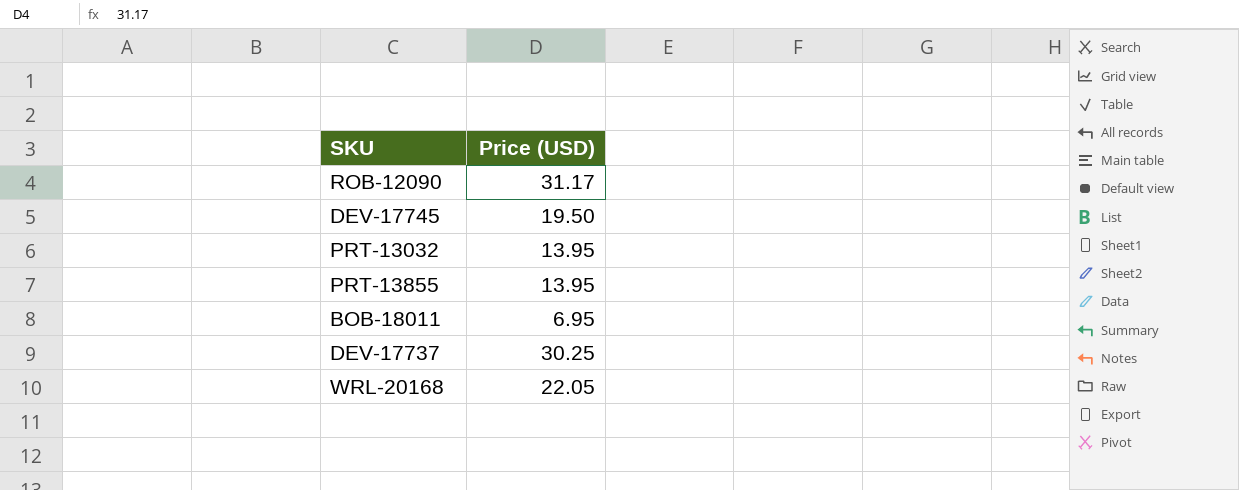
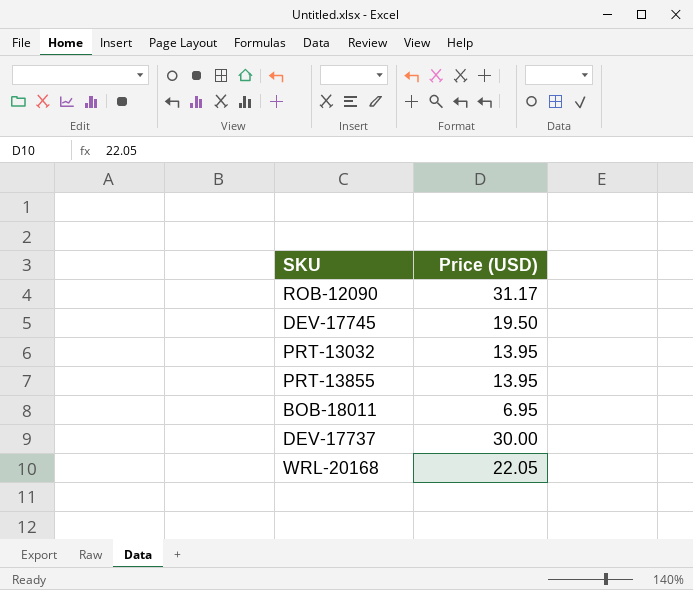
DEV-17737 | Price (USD): 30.25 -> 30.00

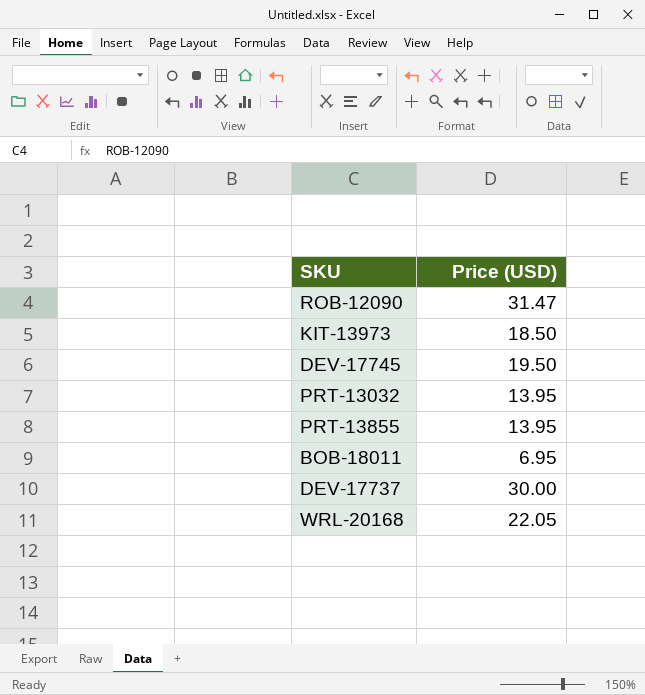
ROB-12090 | Price (USD): 31.17 -> 31.47
row KIT-13973: none -> 18.50

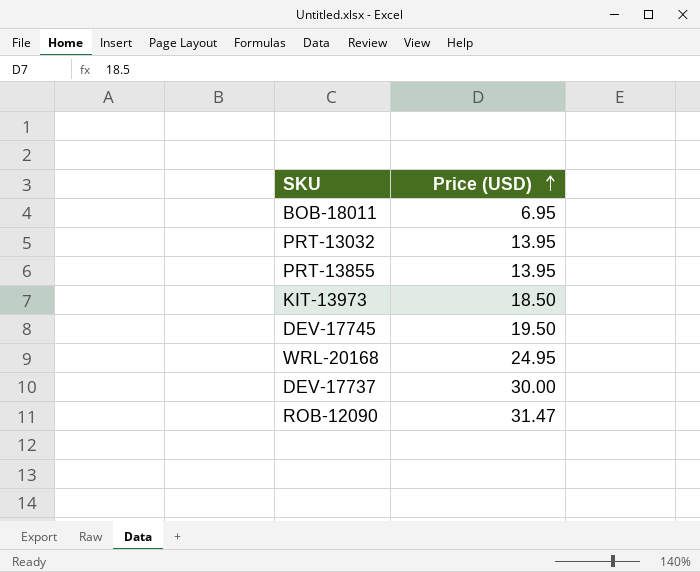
row order: none -> Price (USD) ascending
WRL-20168 | Price (USD): 22.05 -> 24.95

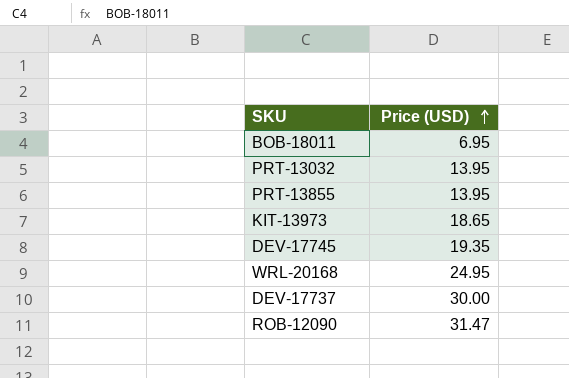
KIT-13973 | Price (USD): 18.50 -> 18.65
DEV-17745 | Price (USD): 19.50 -> 19.35

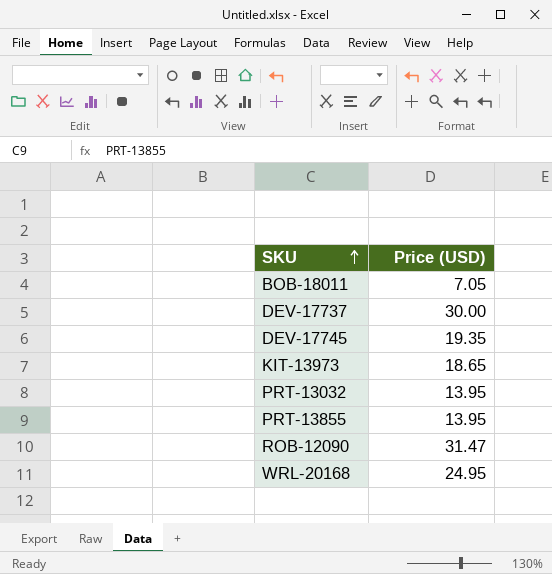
row order: Price (USD) ascending -> SKU ascending
BOB-18011 | Price (USD): 6.95 -> 7.05

